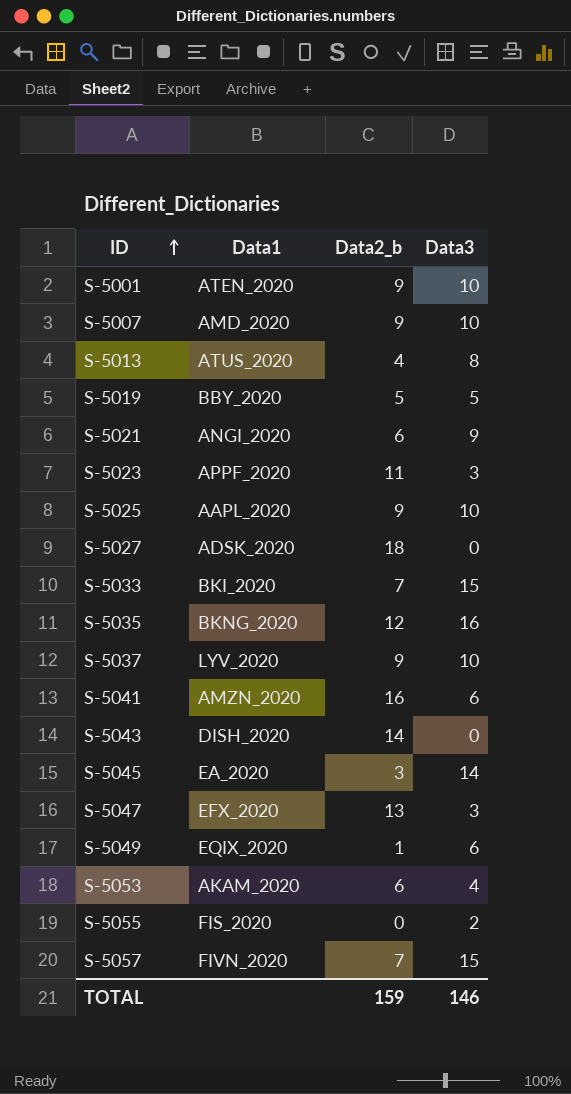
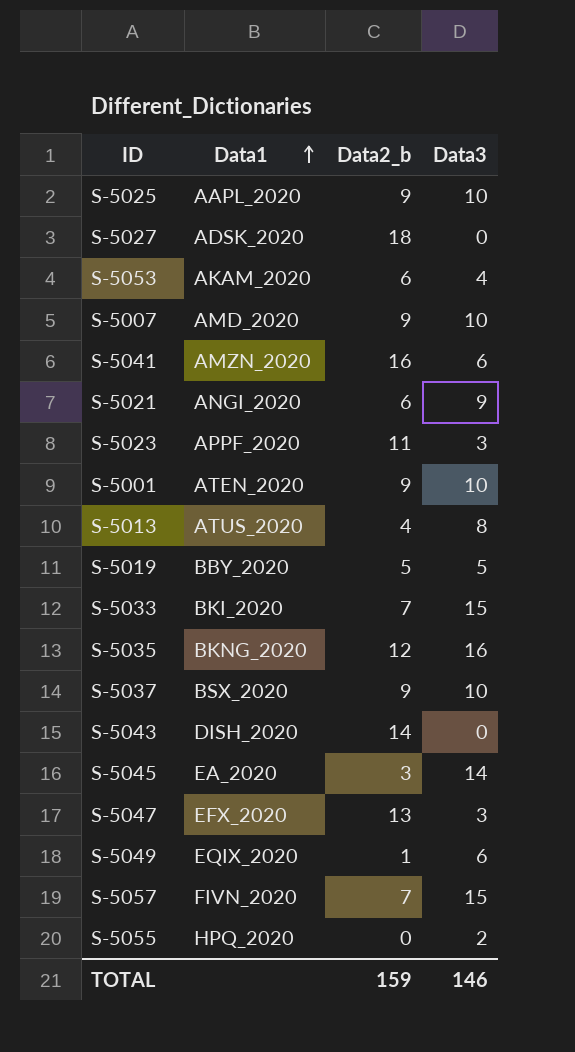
row order: ID ascending -> Data1 ascending
S-5037 | Data1: LYV_2020 -> BSX_2020
S-5055 | Data1: FIS_2020 -> HPQ_2020

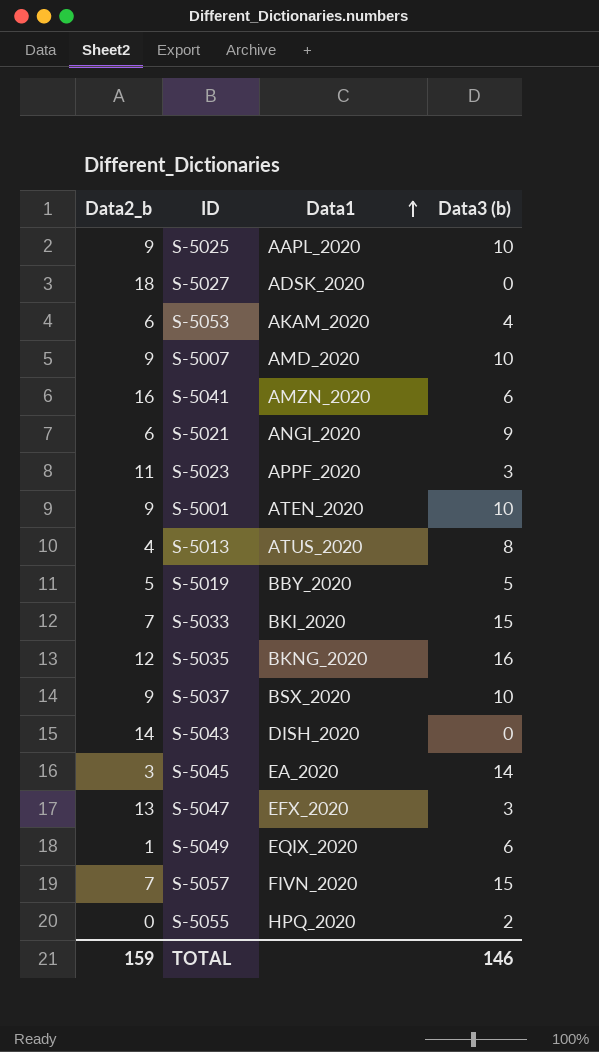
column Data2_b | position: 3 -> 1
column name: Data3 -> Data3 (b)

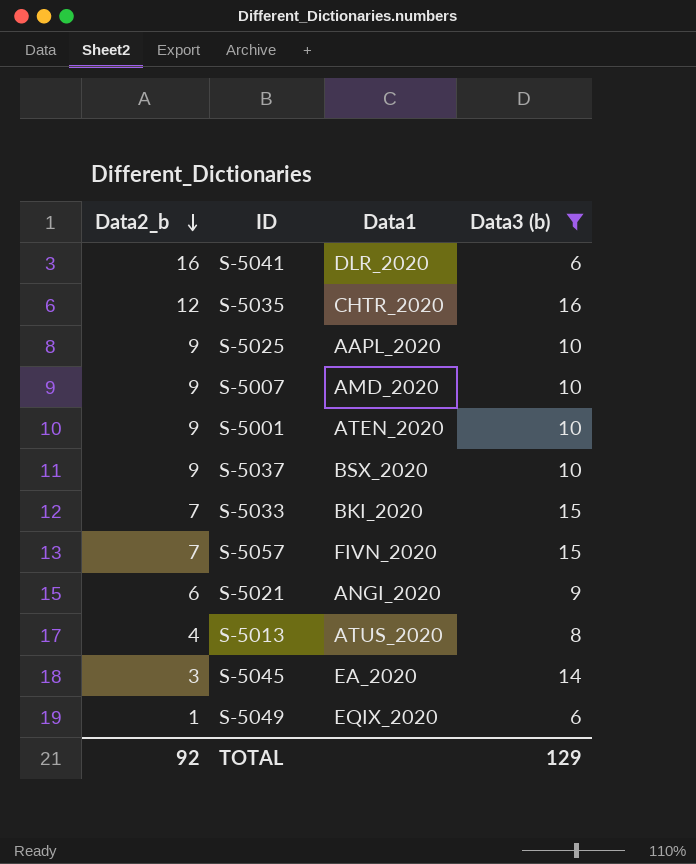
filter: none -> Data3 (b) >= 6
row order: Data1 ascending -> Data2_b descending
S-5041 | Data1: AMZN_2020 -> DLR_2020
S-5035 | Data1: BKNG_2020 -> CHTR_2020
TOTAL | Data2_b: 159 -> 92
TOTAL | Data3 (b): 146 -> 129

